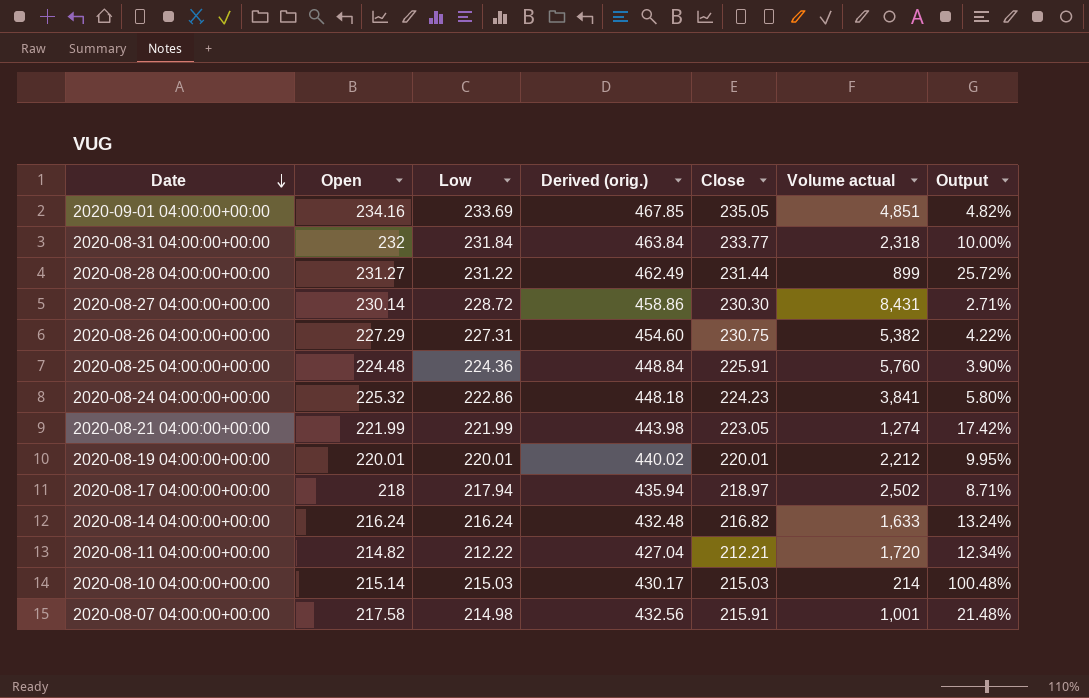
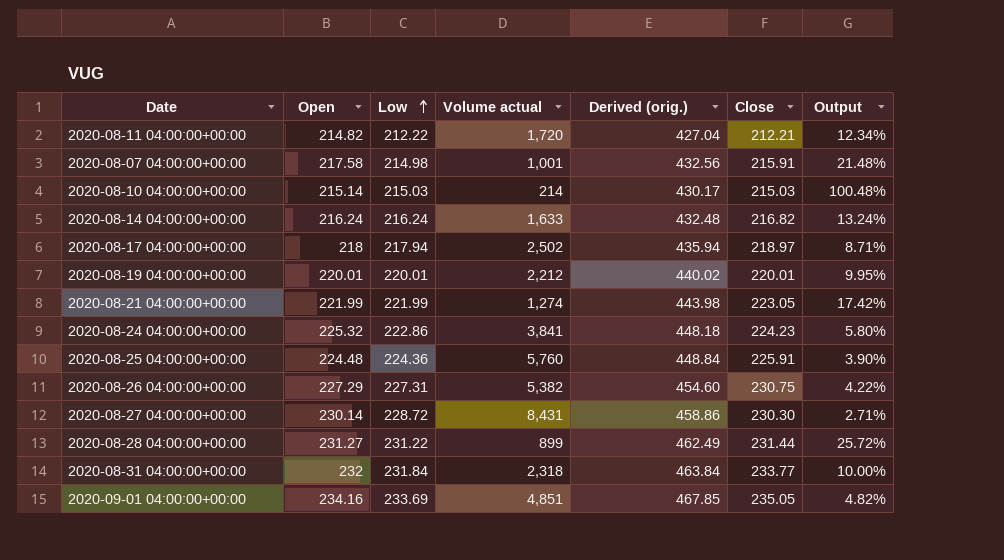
row order: Date descending -> Low ascending
column Volume actual | position: 6 -> 4

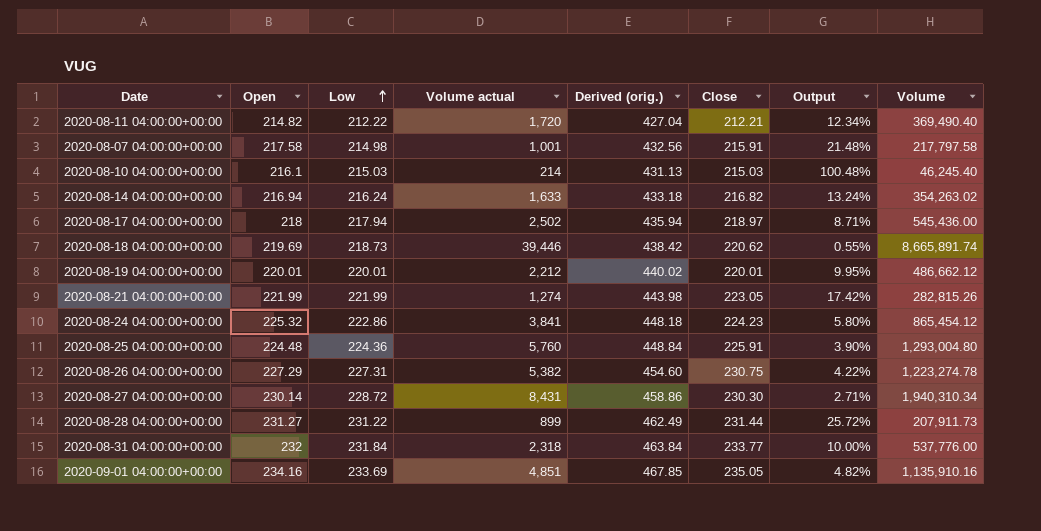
column Volume | formula: none -> [Open] * [Volume actual]
2020-08-10 04:00:00+00:00 | Open: 215.14 -> 216.1
2020-08-10 04:00:00+00:00 | Derived (orig.): 430.17 -> 431.13
2020-08-14 04:00:00+00:00 | Open: 216.24 -> 216.94
2020-08-14 04:00:00+00:00 | Derived (orig.): 432.48 -> 433.18
row 2020-08-18 04:00:00+00:00: none -> 219.69 | 218.73 | 39,446 | 438.42 | 220.62 | 0.55% | 8,665,891.74

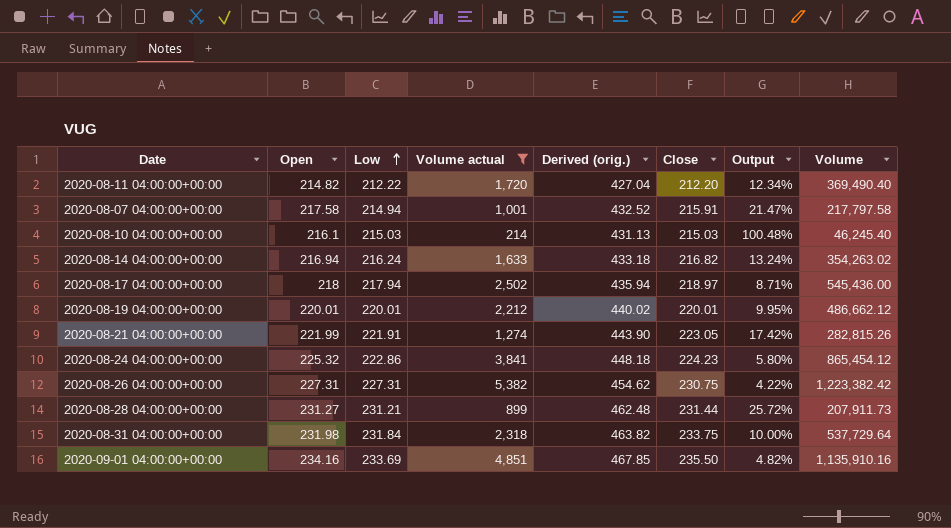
filter: none -> Volume actual <= 5,382
2020-08-11 04:00:00+00:00 | Close: 212.21 -> 212.20
2020-08-07 04:00:00+00:00 | Low: 214.98 -> 214.94
2020-08-07 04:00:00+00:00 | Derived (orig.): 432.56 -> 432.52
2020-08-07 04:00:00+00:00 | Output: 21.48% -> 21.47%
2020-08-21 04:00:00+00:00 | Low: 221.99 -> 221.91
2020-08-21 04:00:00+00:00 | Derived (orig.): 443.98 -> 443.90
2020-08-26 04:00:00+00:00 | Open: 227.29 -> 227.31
2020-08-26 04:00:00+00:00 | Derived (orig.): 454.60 -> 454.62
2020-08-26 04:00:00+00:00 | Volume: 1,223,274.78 -> 1,223,382.42
2020-08-28 04:00:00+00:00 | Low: 231.22 -> 231.21
2020-08-28 04:00:00+00:00 | Derived (orig.): 462.49 -> 462.48
2020-08-31 04:00:00+00:00 | Open: 232 -> 231.98
2020-08-31 04:00:00+00:00 | Derived (orig.): 463.84 -> 463.82
2020-08-31 04:00:00+00:00 | Close: 233.77 -> 233.75
2020-08-31 04:00:00+00:00 | Volume: 537,776.00 -> 537,729.64
2020-09-01 04:00:00+00:00 | Close: 235.05 -> 235.50

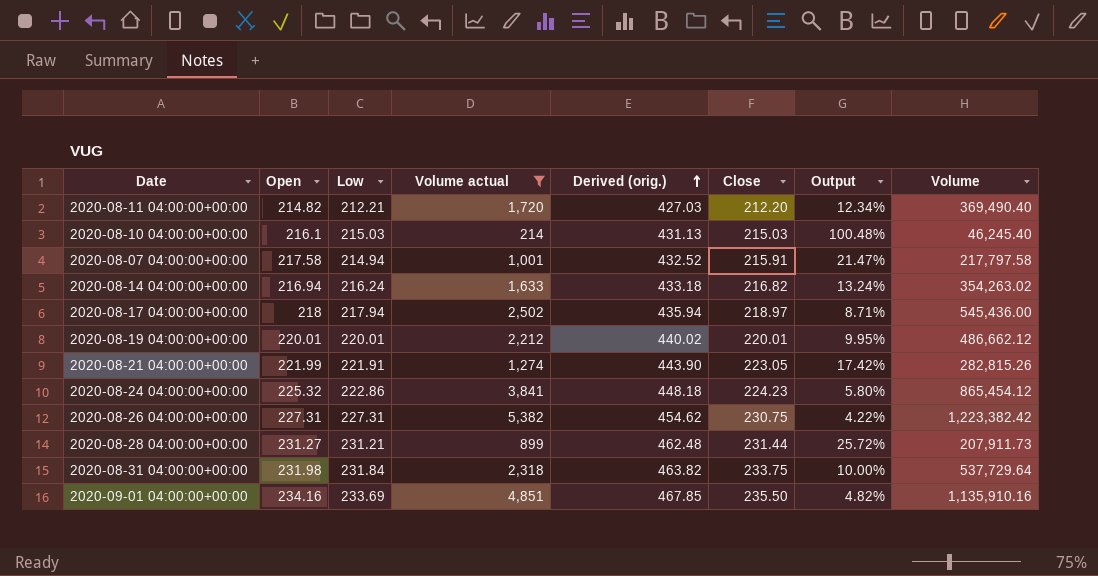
row order: Low ascending -> Derived (orig.) ascending
2020-08-11 04:00:00+00:00 | Low: 212.22 -> 212.21
2020-08-11 04:00:00+00:00 | Derived (orig.): 427.04 -> 427.03

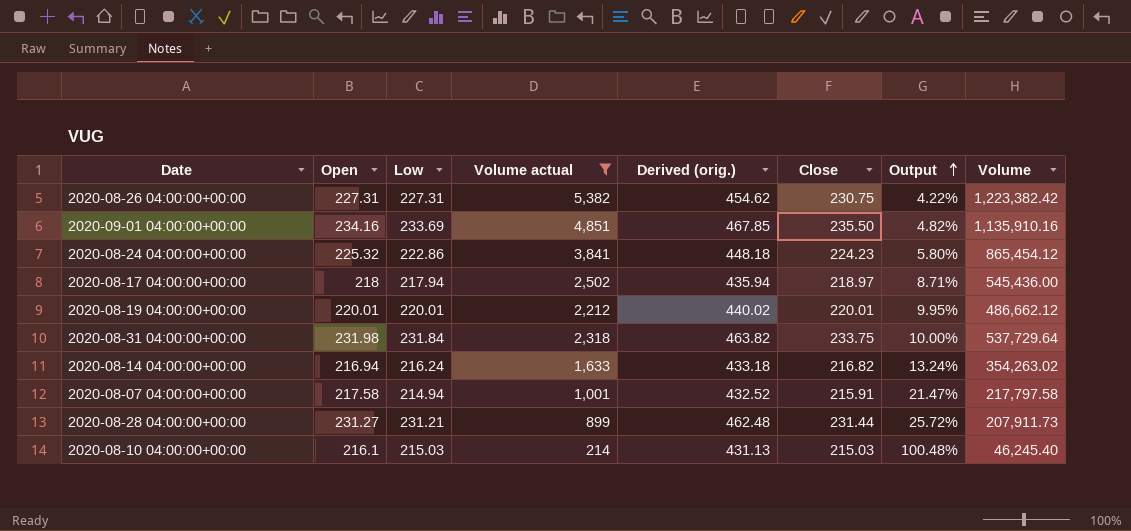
row order: Derived (orig.) ascending -> Output ascending
row 2020-08-11 04:00:00+00:00: 214.82 | 212.21 | 1,720 | 427.03 | 212.20 | 12.34% | 369,490.40 -> none
row 2020-08-21 04:00:00+00:00: 221.99 | 221.91 | 1,274 | 443.90 | 223.05 | 17.42% | 282,815.26 -> none

